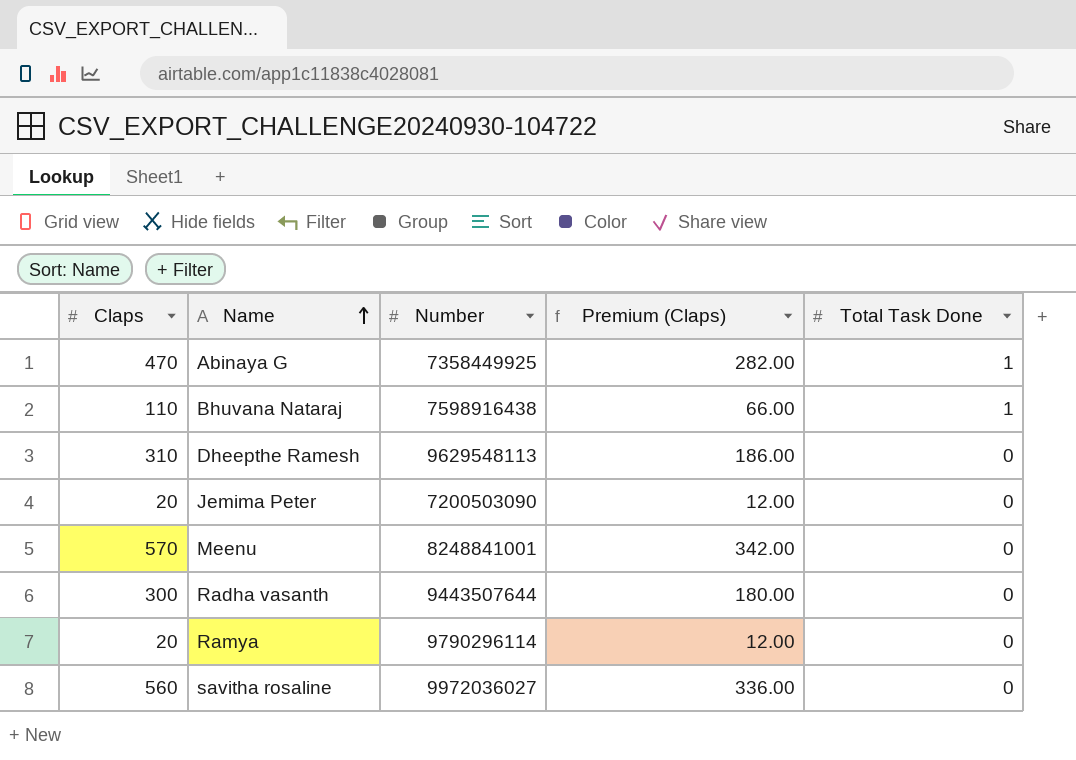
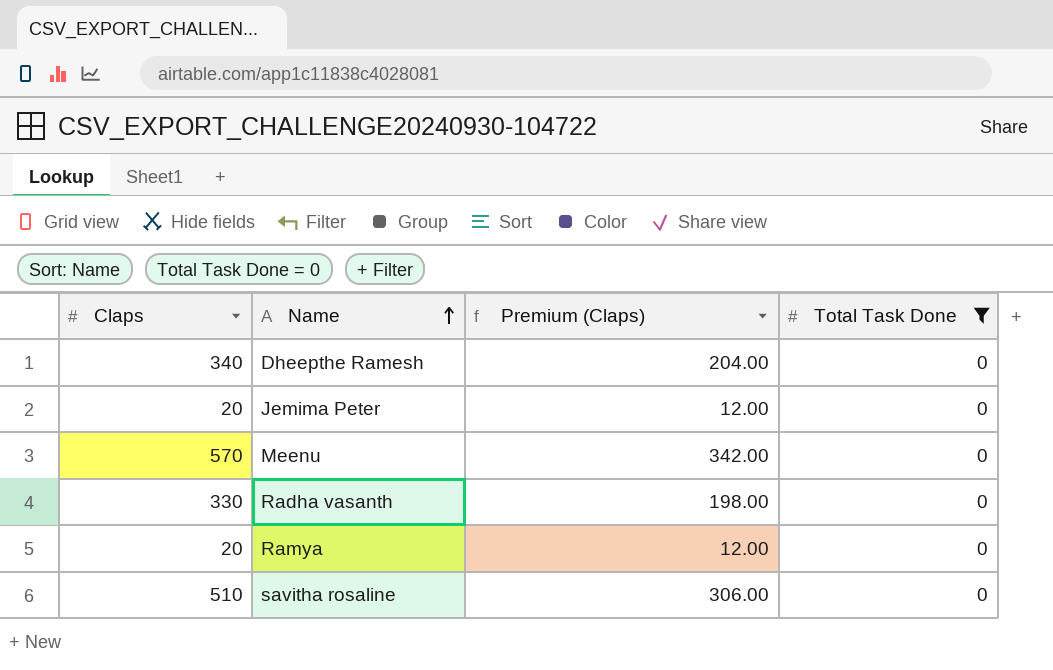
filter: none -> Total Task Done = 0
column Number | position: 3 -> none
Dheepthe Ramesh | Claps: 310 -> 340
Dheepthe Ramesh | Premium (Claps): 186.00 -> 204.00
Radha vasanth | Claps: 300 -> 330
Radha vasanth | Premium (Claps): 180.00 -> 198.00
savitha rosaline | Claps: 560 -> 510
savitha rosaline | Premium (Claps): 336.00 -> 306.00

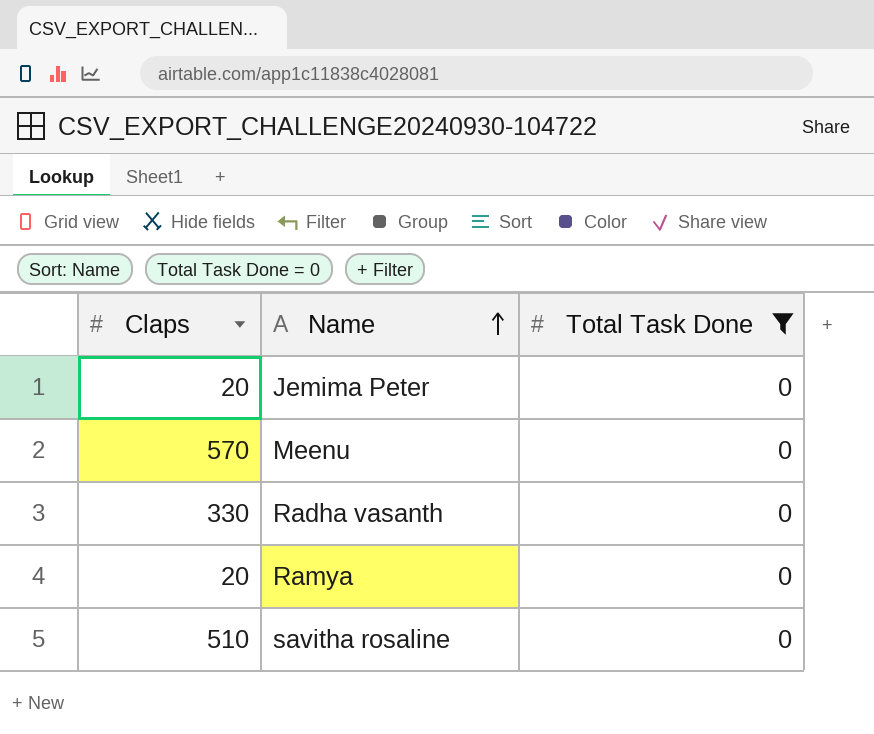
column Premium (Claps) | formula: [Claps] * 0.6 -> none
row Dheepthe Ramesh: 340 | 204.00 | 0 -> none

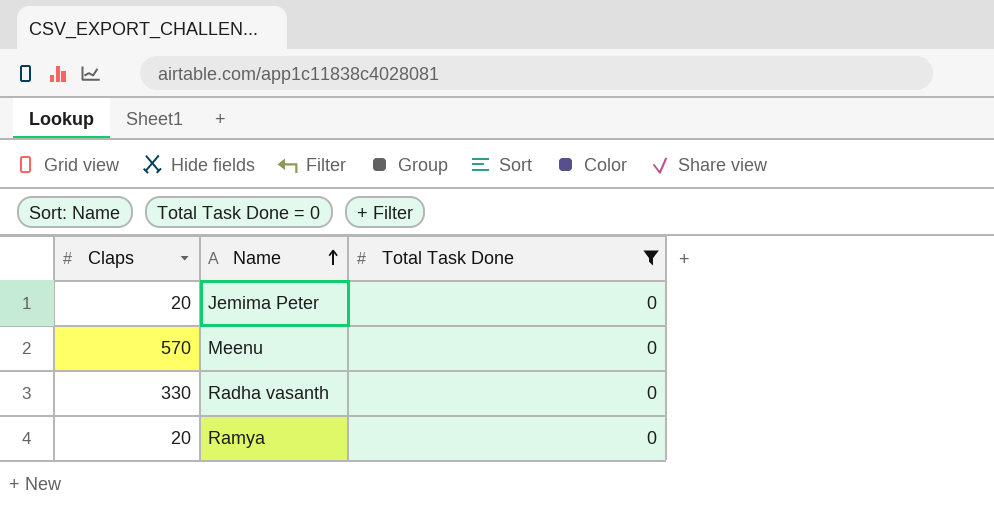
row savitha rosaline: 510 | 0 -> none

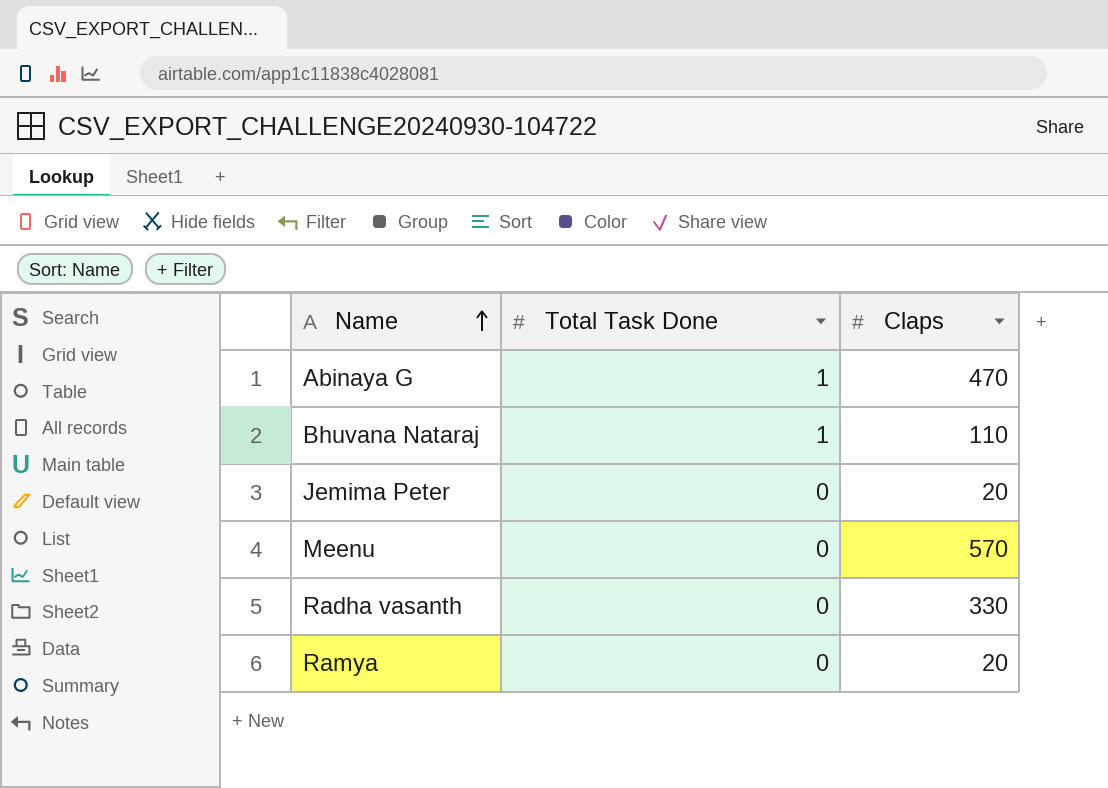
filter: Total Task Done = 0 -> none
column Claps | position: 1 -> 3

